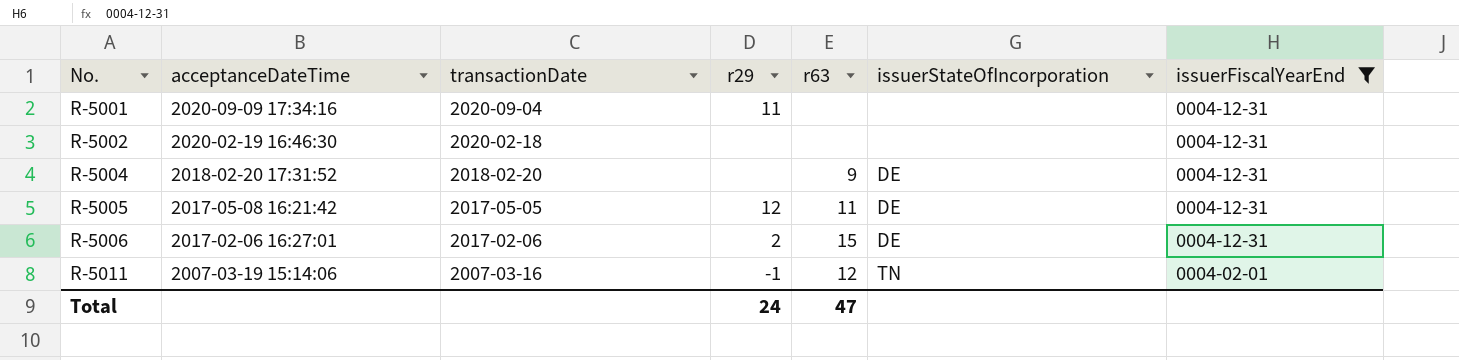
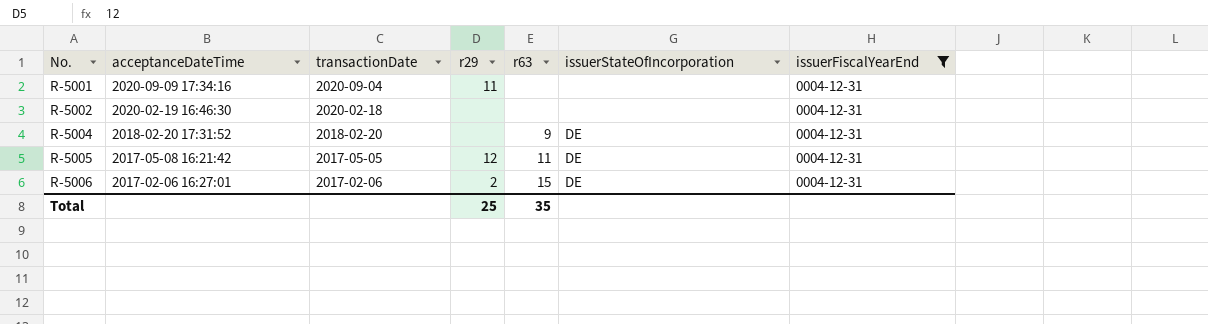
row R-5011: 2007-03-19 15:14:06 | 2007-03-16 | -1 | 12 | TN | 0004-02-01 -> none
Total | r29: 24 -> 25
Total | r63: 47 -> 35

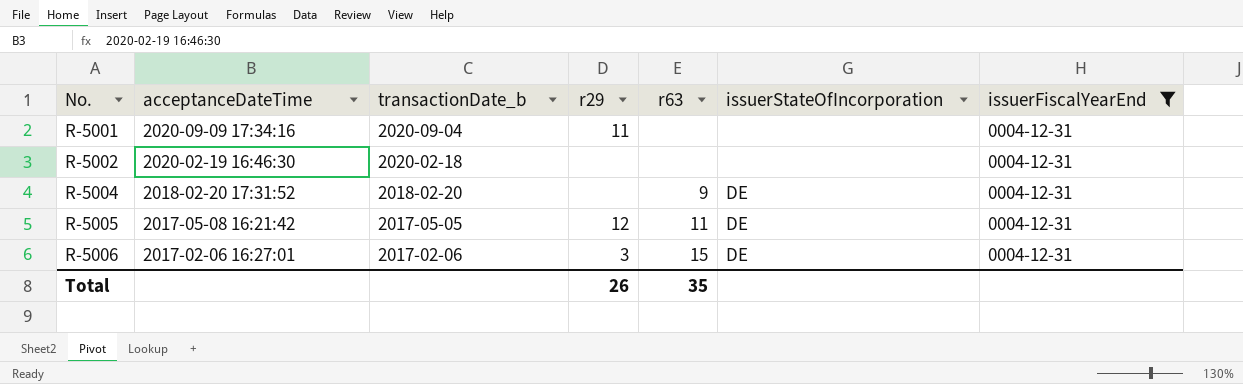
column name: transactionDate -> transactionDate_b
R-5006 | r29: 2 -> 3
Total | r29: 25 -> 26

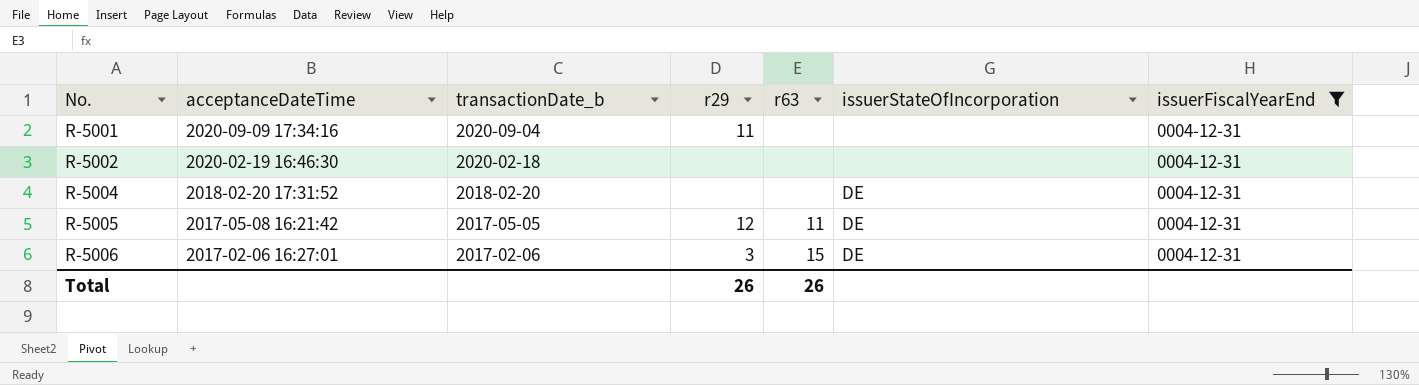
R-5004 | r63: 9 -> none
Total | r63: 35 -> 26

